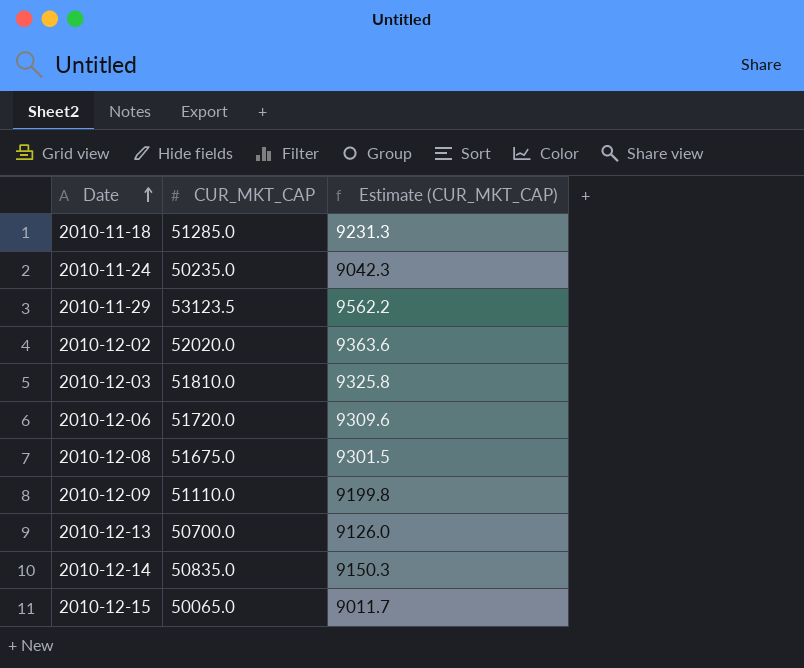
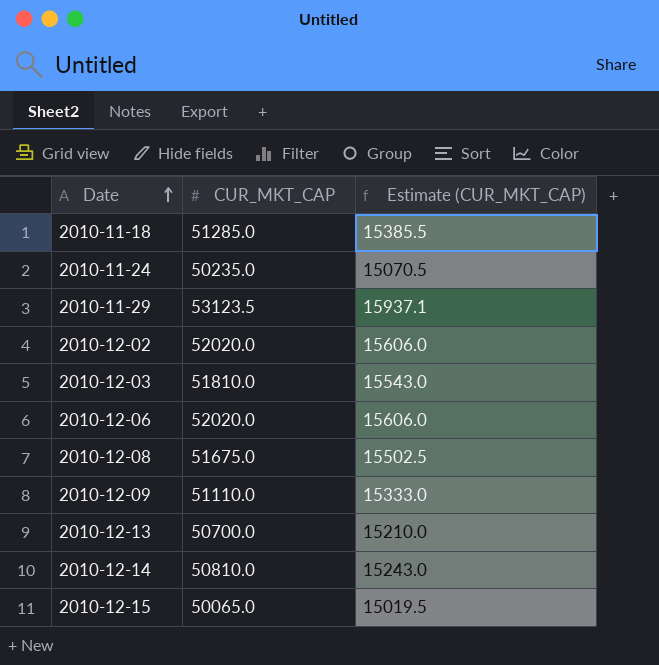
column Estimate (CUR_MKT_CAP) | formula: [CUR_MKT_CAP] * 0.18 -> [CUR_MKT_CAP] * 0.3
2010-12-06 | CUR_MKT_CAP: 51720.0 -> 52020.0
2010-12-14 | CUR_MKT_CAP: 50835.0 -> 50810.0

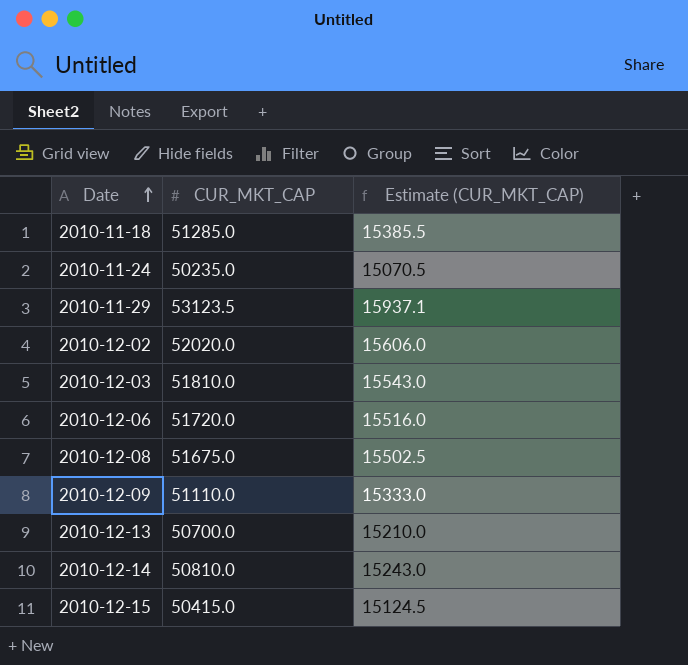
2010-12-06 | CUR_MKT_CAP: 52020.0 -> 51720.0
2010-12-06 | Estimate (CUR_MKT_CAP): 15606.0 -> 15516.0
2010-12-15 | CUR_MKT_CAP: 50065.0 -> 50415.0
2010-12-15 | Estimate (CUR_MKT_CAP): 15019.5 -> 15124.5

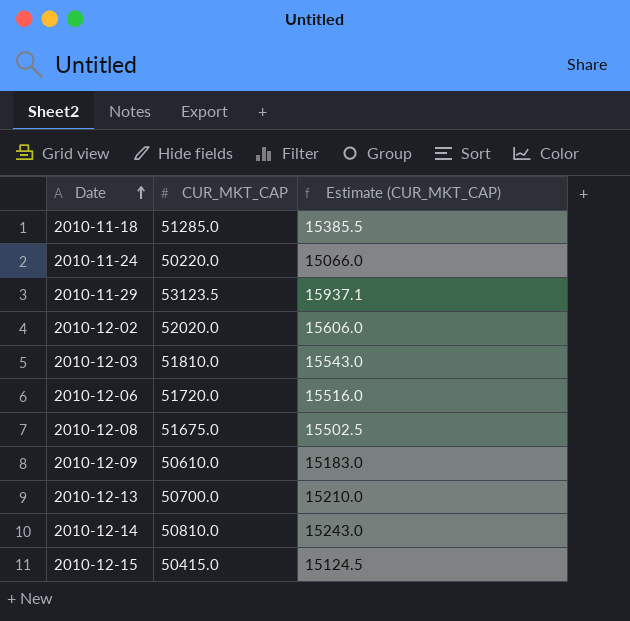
2010-11-24 | CUR_MKT_CAP: 50235.0 -> 50220.0
2010-11-24 | Estimate (CUR_MKT_CAP): 15070.5 -> 15066.0
2010-12-09 | CUR_MKT_CAP: 51110.0 -> 50610.0
2010-12-09 | Estimate (CUR_MKT_CAP): 15333.0 -> 15183.0

